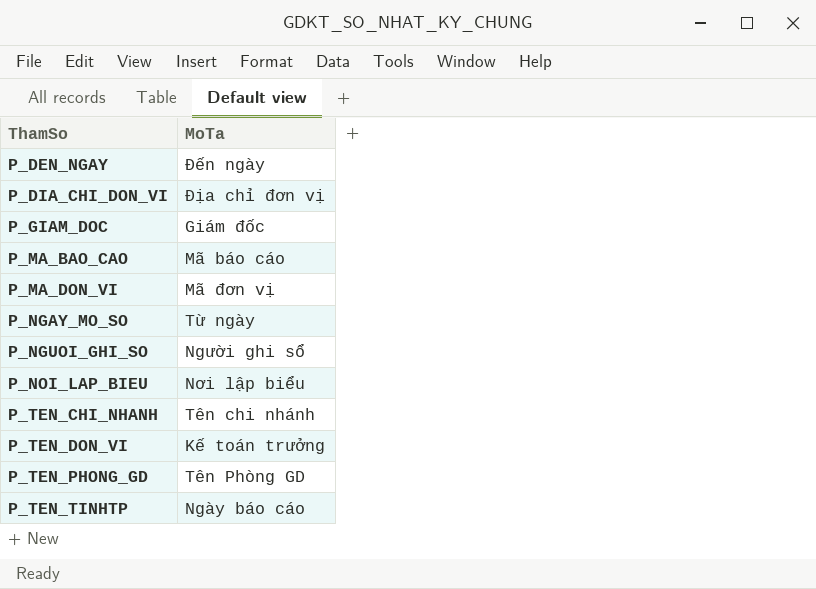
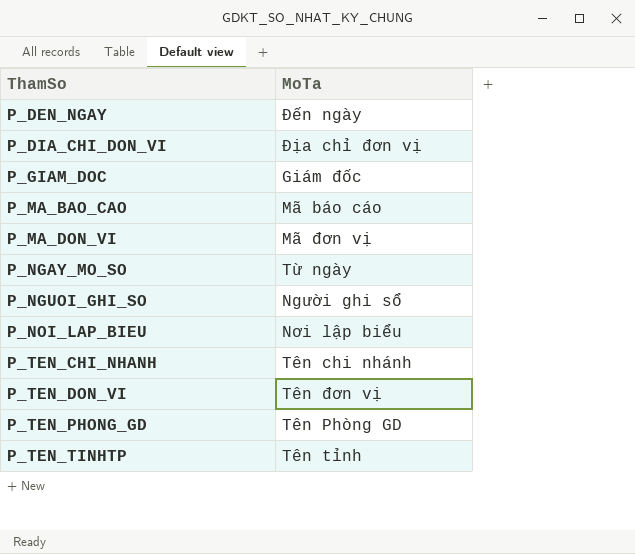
P_TEN_DON_VI | MoTa: Kế toán trưởng -> Tên đơn vị
P_TEN_TINHTP | MoTa: Ngày báo cáo -> Tên tỉnh

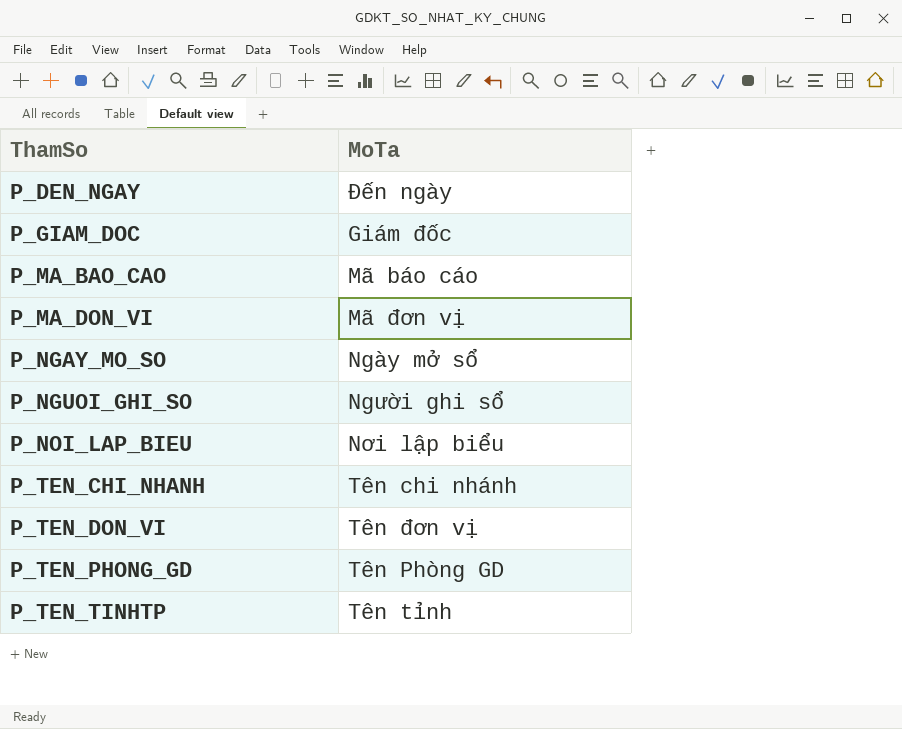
row P_DIA_CHI_DON_VI: Địa chỉ đơn vị -> none
P_NGAY_MO_SO | MoTa: Từ ngày -> Ngày mở sổ

